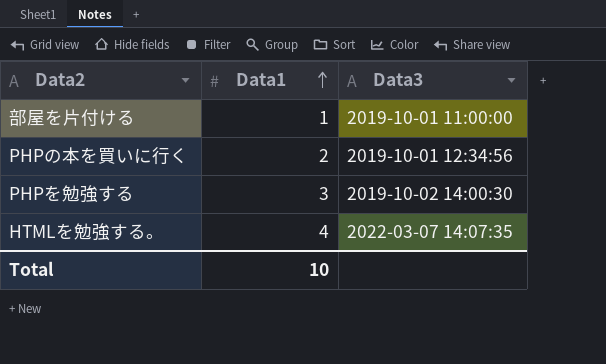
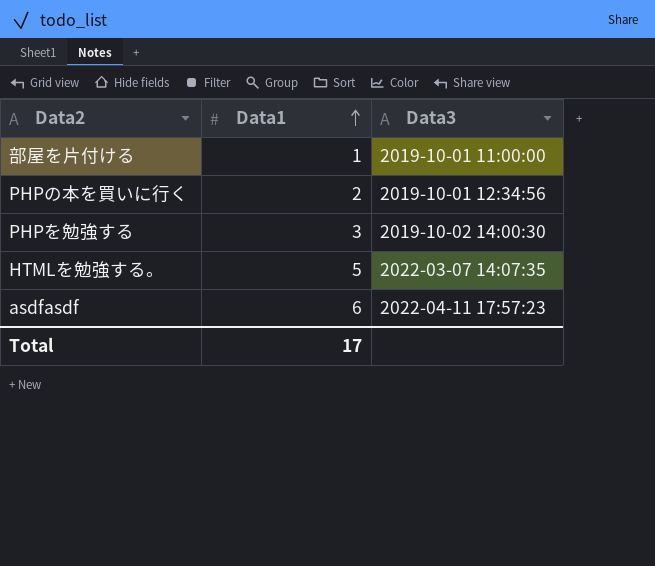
HTMLを勉強する。 | Data1: 4 -> 5
row asdfasdf: none -> 6 | 2022-04-11 17:57:23
Total | Data1: 10 -> 17

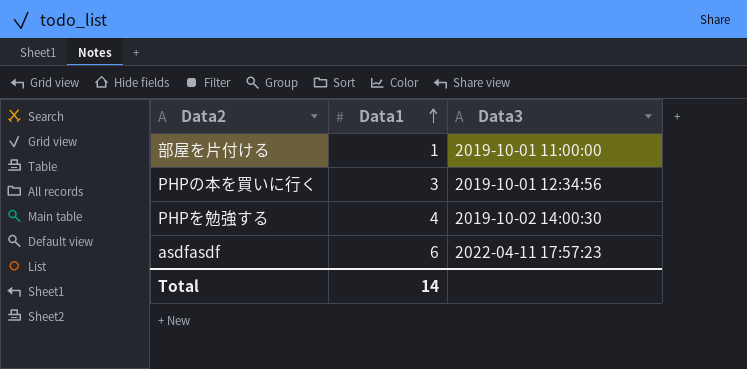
row HTMLを勉強する。: 5 | 2022-03-07 14:07:35 -> none
PHPの本を買いに⾏く | Data1: 2 -> 3
PHPを勉強する | Data1: 3 -> 4
Total | Data1: 17 -> 14

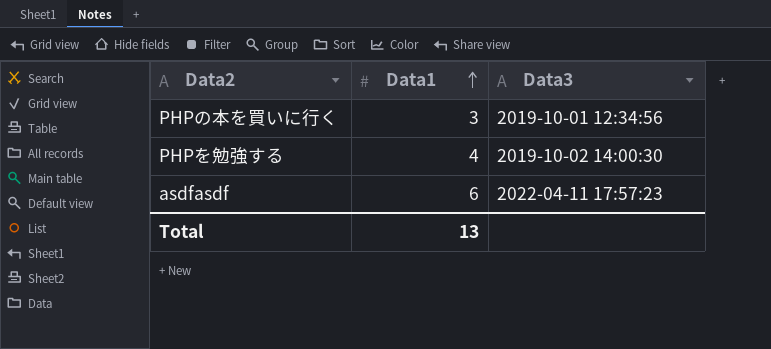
row 部屋を⽚付ける: 1 | 2019-10-01 11:00:00 -> none
Total | Data1: 14 -> 13

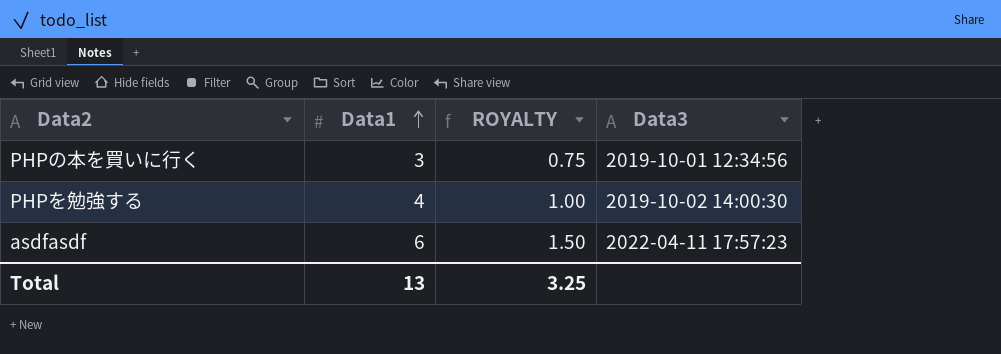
column ROYALTY | formula: none -> [Data1] * 0.25

